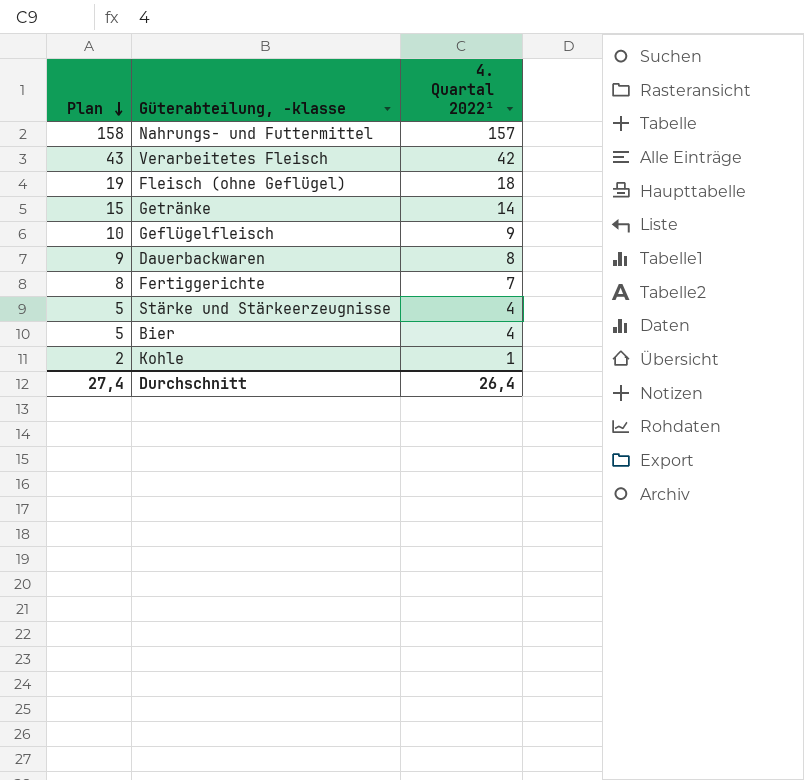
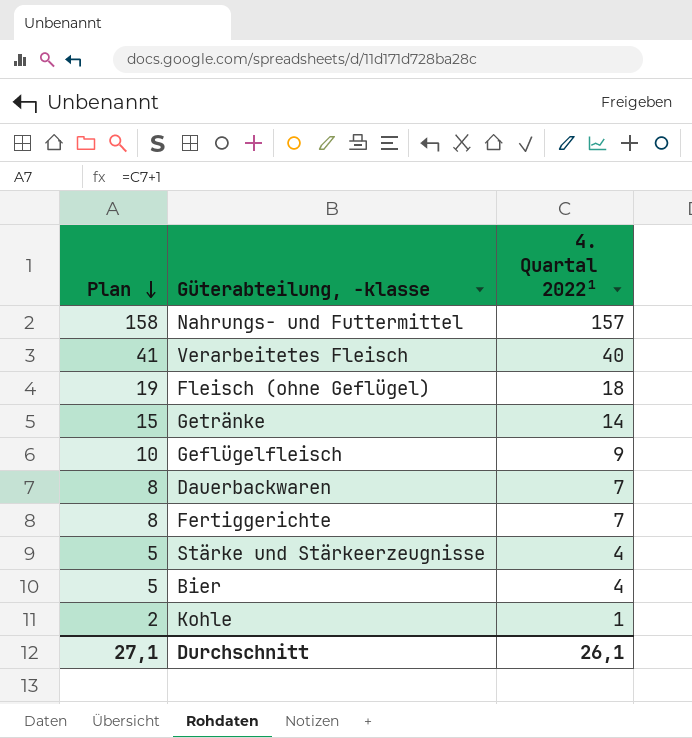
Verarbeitetes Fleisch | Plan: 43 -> 41
Verarbeitetes Fleisch | 4. Quartal 2022¹: 42 -> 40
Dauerbackwaren | Plan: 9 -> 8
Dauerbackwaren | 4. Quartal 2022¹: 8 -> 7
Durchschnitt | Plan: 27,4 -> 27,1
Durchschnitt | 4. Quartal 2022¹: 26,4 -> 26,1

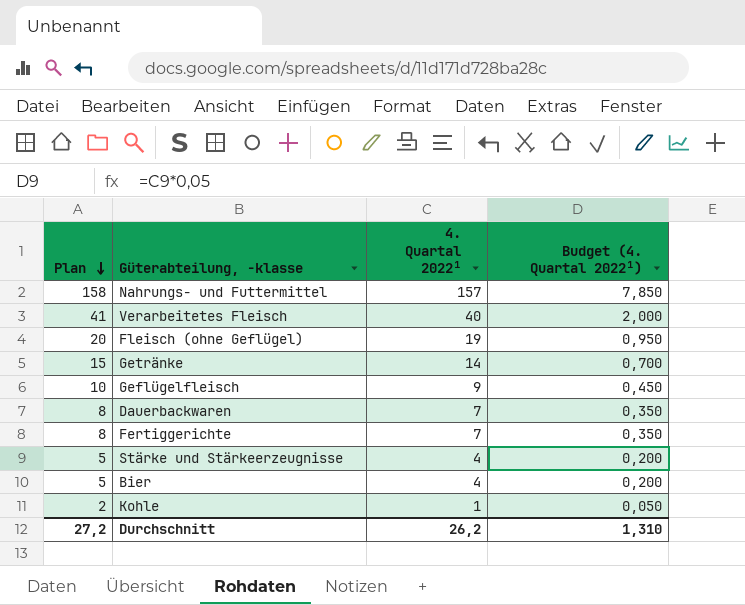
column Budget (4. Quartal 2022¹) | formula: none -> [4. Quartal 2022¹] * 0,05
Fleisch (ohne Geflügel) | Plan: 19 -> 20
Fleisch (ohne Geflügel) | 4. Quartal 2022¹: 18 -> 19
Durchschnitt | Plan: 27,1 -> 27,2
Durchschnitt | 4. Quartal 2022¹: 26,1 -> 26,2

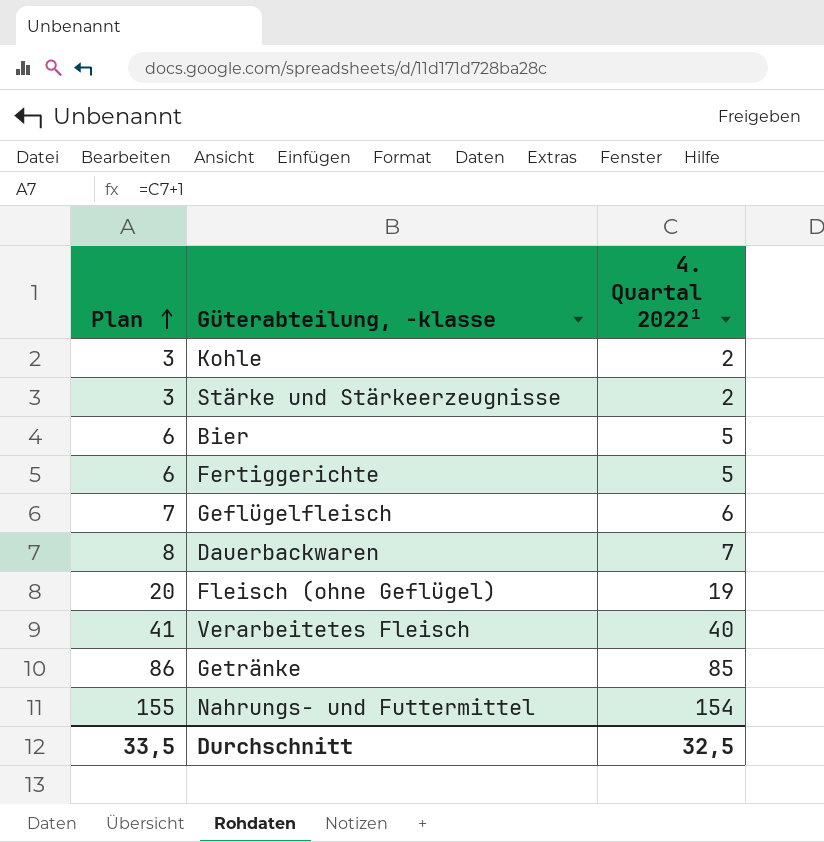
row order: Plan descending -> Plan ascending
column Budget (4. Quartal 2022¹) | formula: [4. Quartal 2022¹] * 0,05 -> none
Kohle | Plan: 2 -> 3
Kohle | 4. Quartal 2022¹: 1 -> 2
Stärke und Stärkeerzeugnisse | Plan: 5 -> 3
Stärke und Stärkeerzeugnisse | 4. Quartal 2022¹: 4 -> 2
Bier | Plan: 5 -> 6
Bier | 4. Quartal 2022¹: 4 -> 5
Fertiggerichte | Plan: 8 -> 6
Fertiggerichte | 4. Quartal 2022¹: 7 -> 5
Geflügelfleisch | Plan: 10 -> 7
Geflügelfleisch | 4. Quartal 2022¹: 9 -> 6
Getränke | Plan: 15 -> 86
Getränke | 4. Quartal 2022¹: 14 -> 85
Nahrungs- und Futtermittel | Plan: 158 -> 155
Nahrungs- und Futtermittel | 4. Quartal 2022¹: 157 -> 154
Durchschnitt | Plan: 27,2 -> 33,5
Durchschnitt | 4. Quartal 2022¹: 26,2 -> 32,5

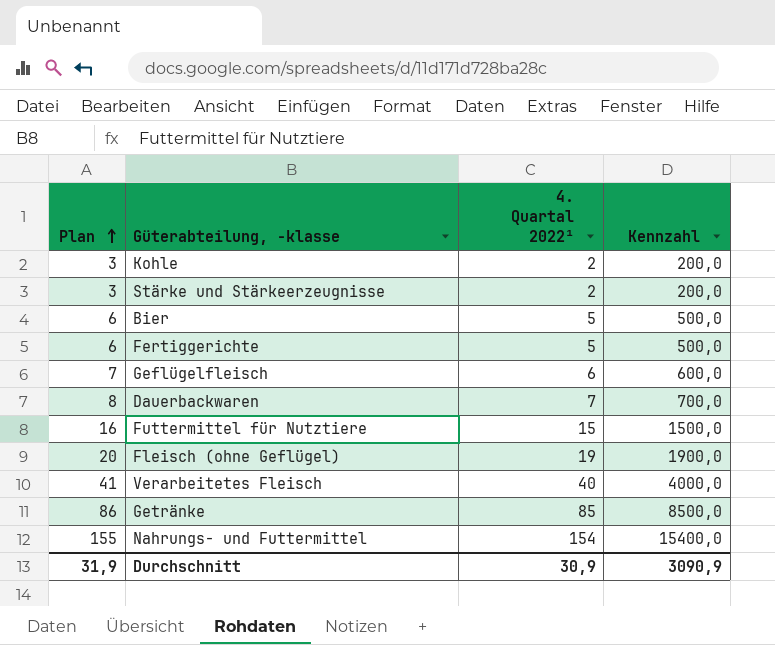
column Kennzahl | formula: none -> [4. Quartal 2022¹] * 100
row Futtermittel für Nutztiere: none -> 16 | 15 | 1500,0
Durchschnitt | Plan: 33,5 -> 31,9
Durchschnitt | 4. Quartal 2022¹: 32,5 -> 30,9

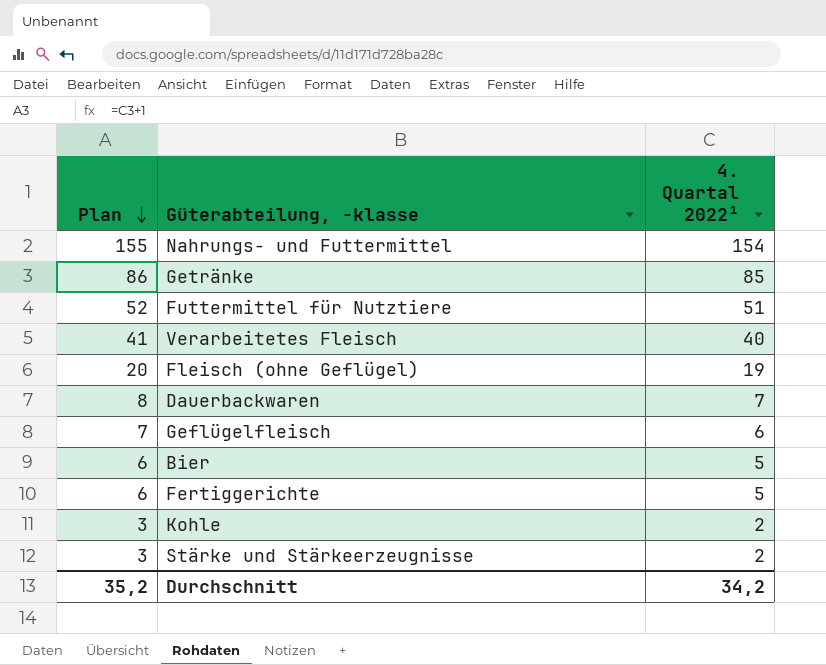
row order: Plan ascending -> Plan descending
column Kennzahl | formula: [4. Quartal 2022¹] * 100 -> none
Futtermittel für Nutztiere | Plan: 16 -> 52
Futtermittel für Nutztiere | 4. Quartal 2022¹: 15 -> 51
Durchschnitt | Plan: 31,9 -> 35,2
Durchschnitt | 4. Quartal 2022¹: 30,9 -> 34,2

